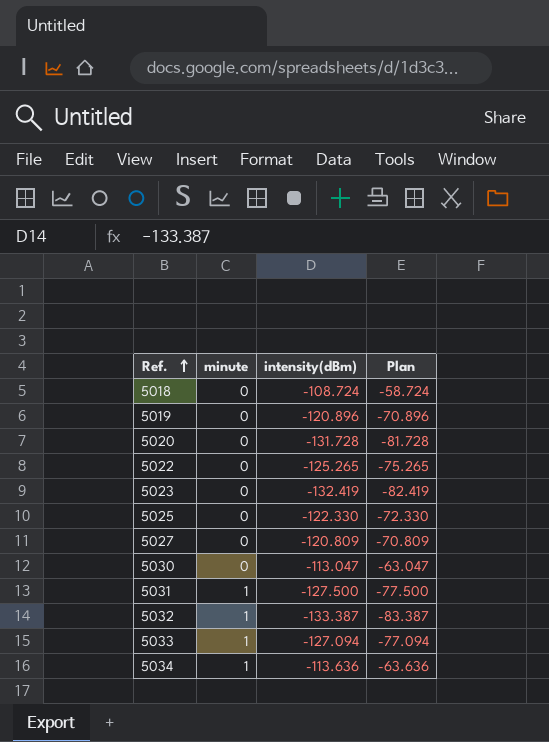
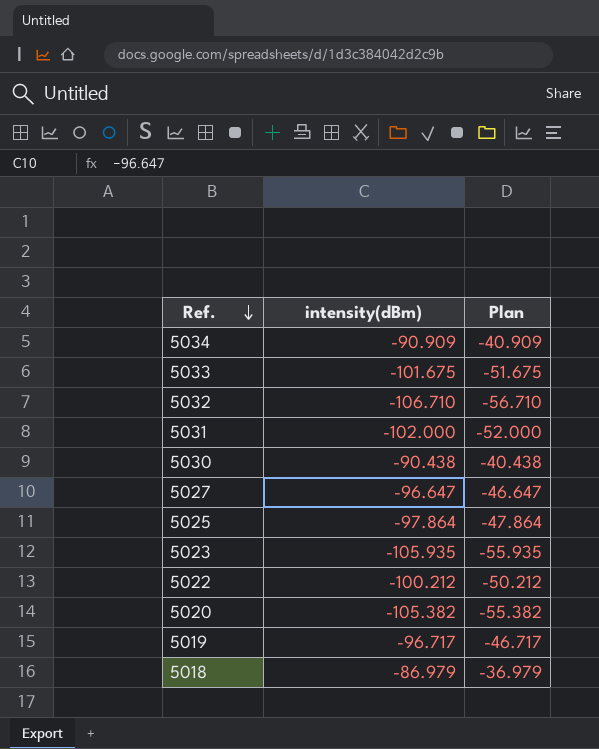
row order: Ref. ascending -> Ref. descending
column minute | position: 2 -> none
5034 | intensity(dBm): -113.636 -> -90.909
5034 | Plan: -63.636 -> -40.909
5033 | intensity(dBm): -127.094 -> -101.675
5033 | Plan: -77.094 -> -51.675
5032 | intensity(dBm): -133.387 -> -106.710
5032 | Plan: -83.387 -> -56.710
5031 | intensity(dBm): -127.500 -> -102.000
5031 | Plan: -77.500 -> -52.000
5030 | intensity(dBm): -113.047 -> -90.438
5030 | Plan: -63.047 -> -40.438
5027 | intensity(dBm): -120.809 -> -96.647
5027 | Plan: -70.809 -> -46.647
5025 | intensity(dBm): -122.330 -> -97.864
5025 | Plan: -72.330 -> -47.864
5023 | intensity(dBm): -132.419 -> -105.935
5023 | Plan: -82.419 -> -55.935
5022 | intensity(dBm): -125.265 -> -100.212
5022 | Plan: -75.265 -> -50.212
5020 | intensity(dBm): -131.728 -> -105.382
5020 | Plan: -81.728 -> -55.382
5019 | intensity(dBm): -120.896 -> -96.717
5019 | Plan: -70.896 -> -46.717
5018 | intensity(dBm): -108.724 -> -86.979
5018 | Plan: -58.724 -> -36.979

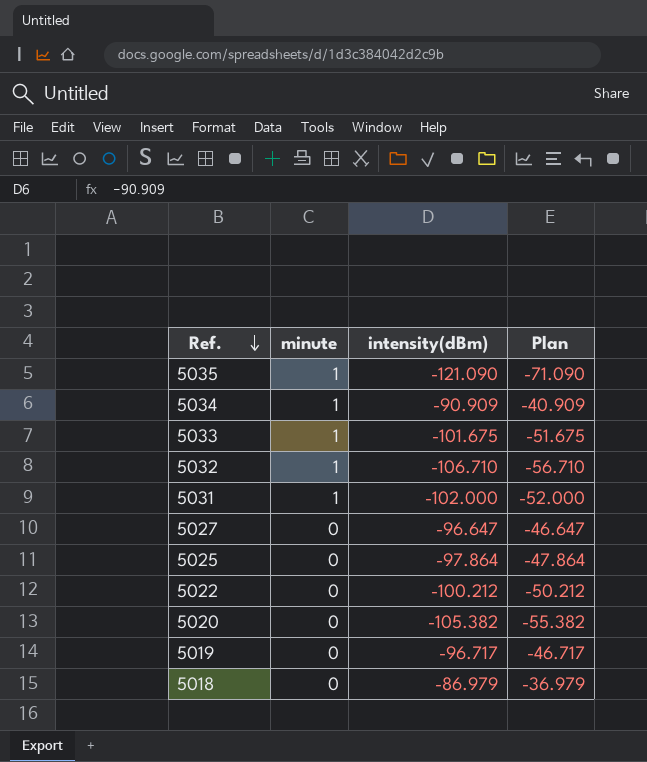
column minute | position: none -> 2
row 5030: -90.438 | -40.438 -> none
row 5023: -105.935 | -55.935 -> none
row 5035: none -> 1 | -121.090 | -71.090

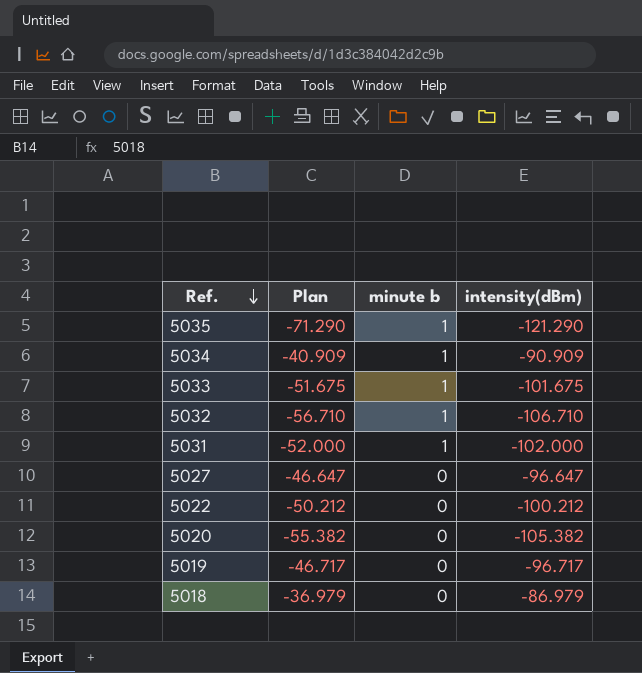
column Plan | position: 4 -> 2
column name: minute -> minute b
row 5025: 0 | -97.864 | -47.864 -> none
5035 | Plan: -71.090 -> -71.290
5035 | intensity(dBm): -121.090 -> -121.290

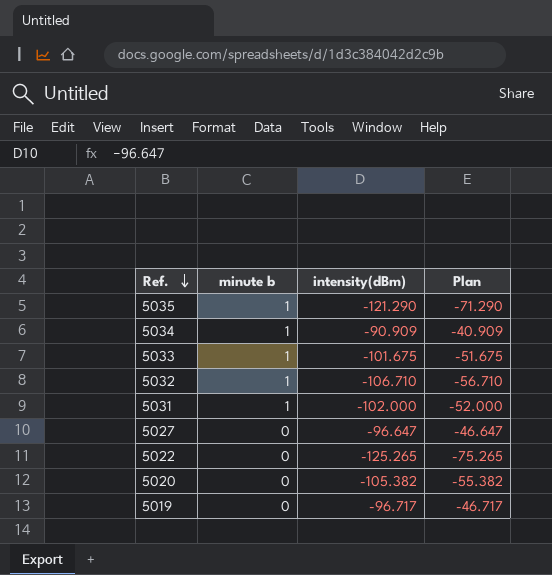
column Plan | position: 2 -> 4
row 5018: -36.979 | 0 | -86.979 -> none
5022 | intensity(dBm): -100.212 -> -125.265
5022 | Plan: -50.212 -> -75.265

